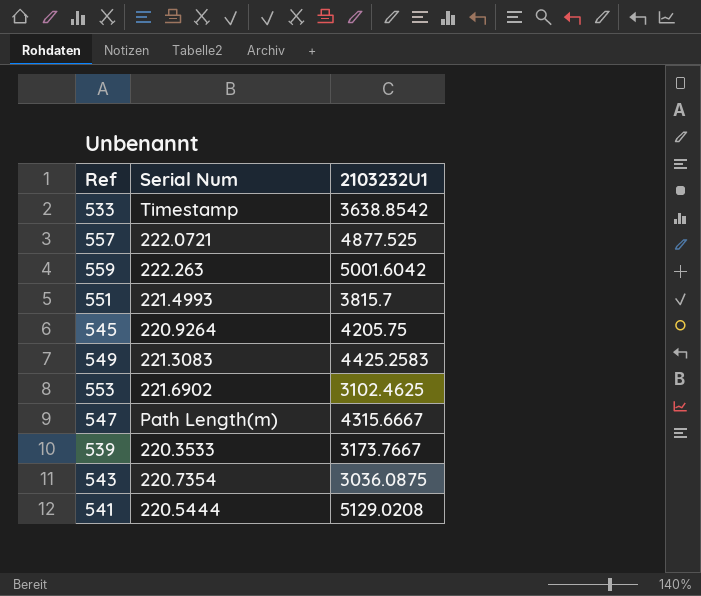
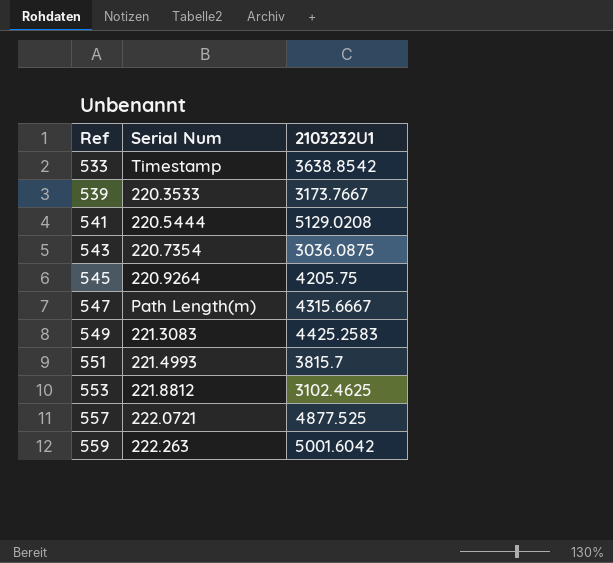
row order: none -> Ref ascending
553 | Serial Num: 221.6902 -> 221.8812

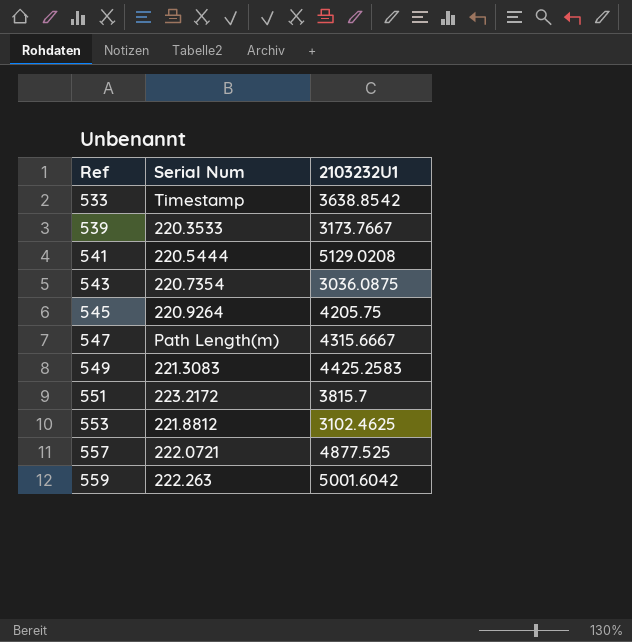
551 | Serial Num: 221.4993 -> 223.2172

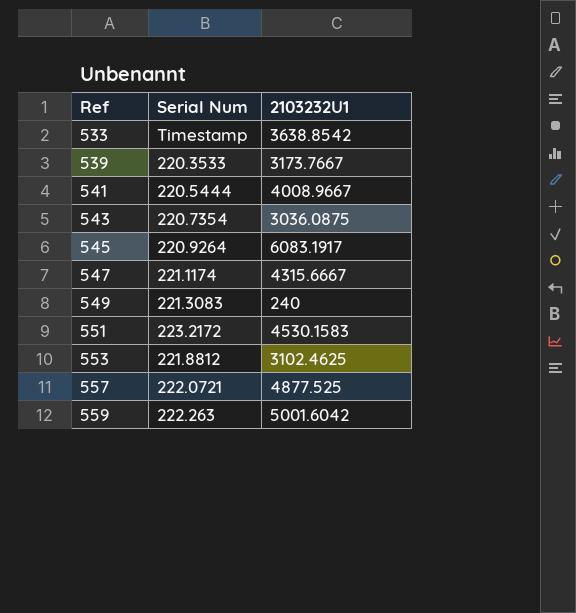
541 | 2103232U1: 5129.0208 -> 4008.9667
545 | 2103232U1: 4205.75 -> 6083.1917
547 | Serial Num: Path Length(m) -> 221.1174
549 | 2103232U1: 4425.2583 -> 240
551 | 2103232U1: 3815.7 -> 4530.1583

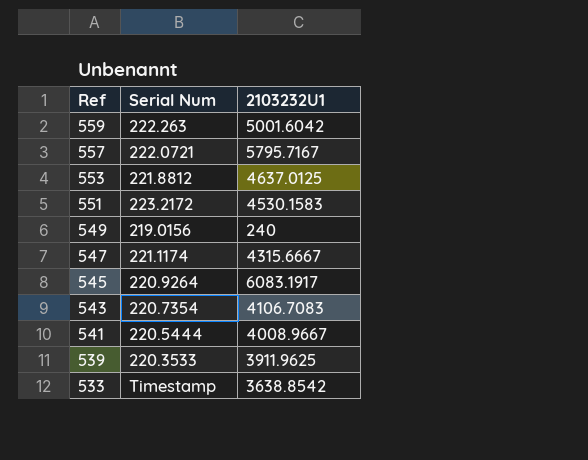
row order: Ref ascending -> Ref descending
557 | 2103232U1: 4877.525 -> 5795.7167
553 | 2103232U1: 3102.4625 -> 4637.0125
549 | Serial Num: 221.3083 -> 219.0156
543 | 2103232U1: 3036.0875 -> 4106.7083
539 | 2103232U1: 3173.7667 -> 3911.9625

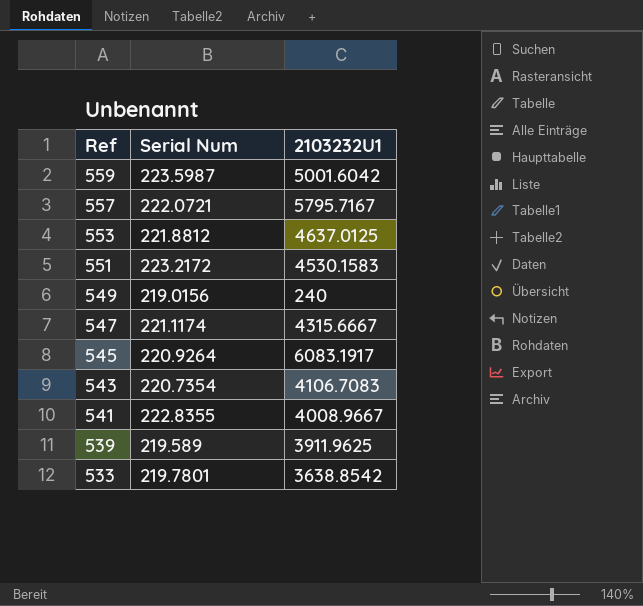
559 | Serial Num: 222.263 -> 223.5987
541 | Serial Num: 220.5444 -> 222.8355
539 | Serial Num: 220.3533 -> 219.589
533 | Serial Num: Timestamp -> 219.7801

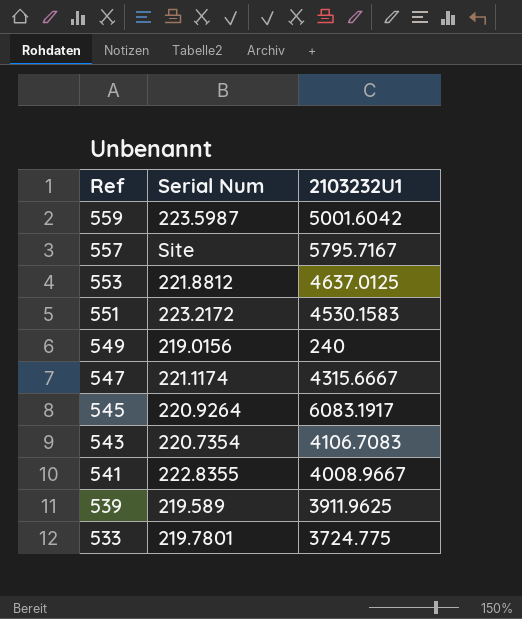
557 | Serial Num: 222.0721 -> Site
533 | 2103232U1: 3638.8542 -> 3724.775

